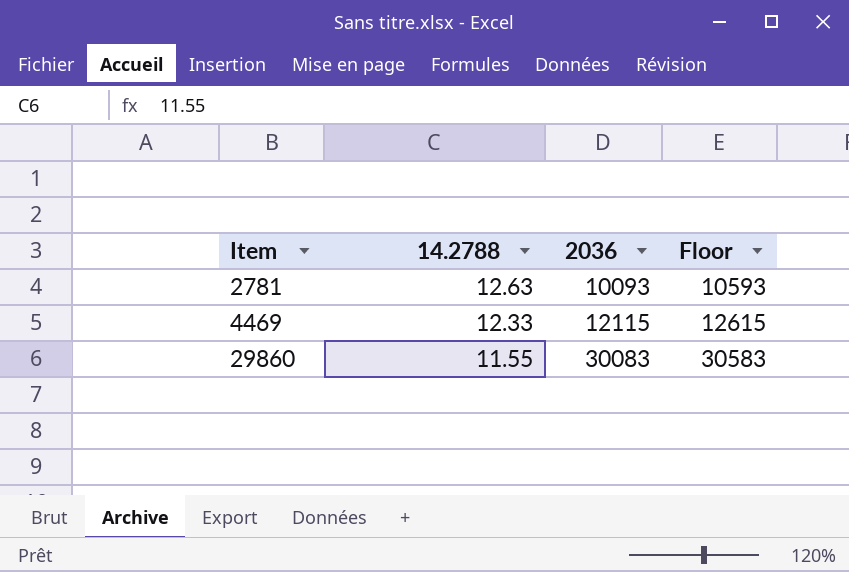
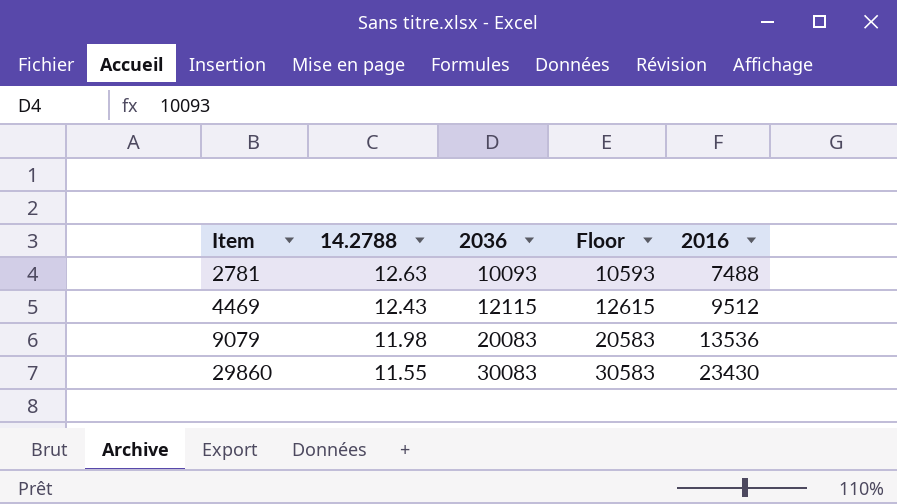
column 2016 | position: none -> 5
4469 | 14.2788: 12.33 -> 12.43
row 9079: none -> 11.98 | 20083 | 20583 | 13536

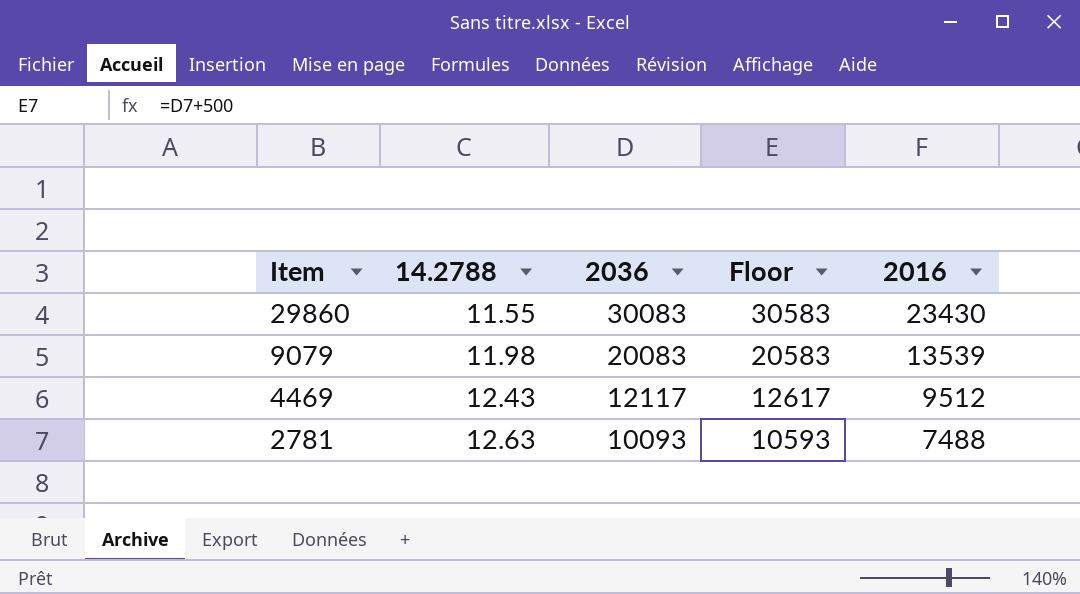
row order: Item ascending -> Item descending
9079 | 2016: 13536 -> 13539
4469 | 2036: 12115 -> 12117
4469 | Floor: 12615 -> 12617

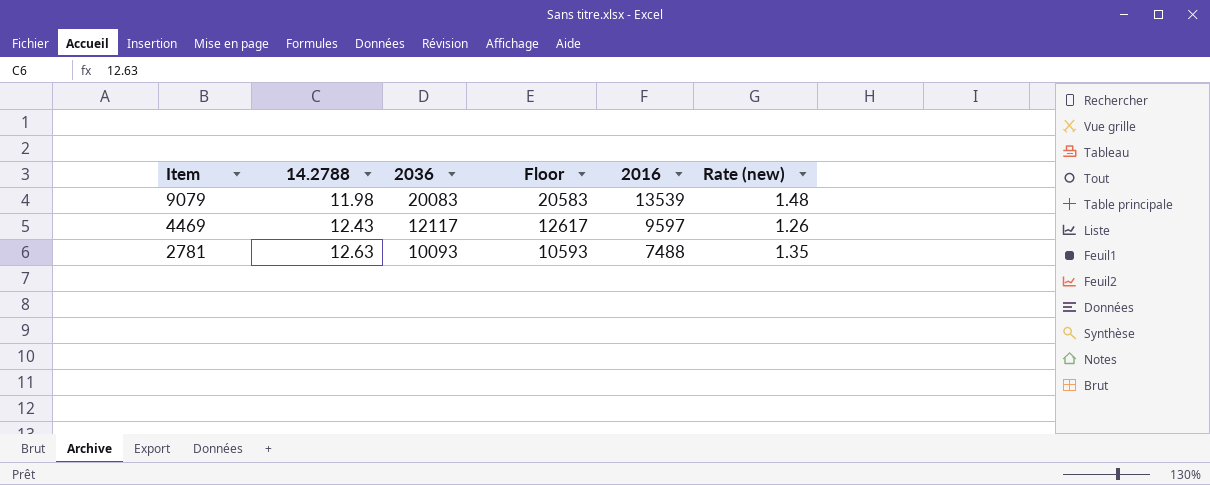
column Rate (new) | formula: none -> [2036] / [2016]
row 29860: 11.55 | 30083 | 30583 | 23430 -> none
4469 | 2016: 9512 -> 9597

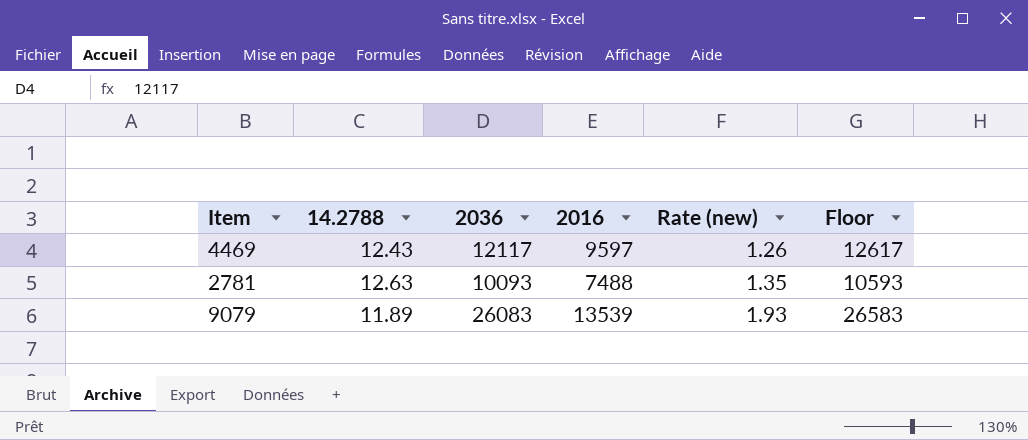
row order: Item descending -> Rate (new) ascending
column Floor | position: 4 -> 6
9079 | 14.2788: 11.98 -> 11.89
9079 | 2036: 20083 -> 26083
9079 | Rate (new): 1.48 -> 1.93
9079 | Floor: 20583 -> 26583

